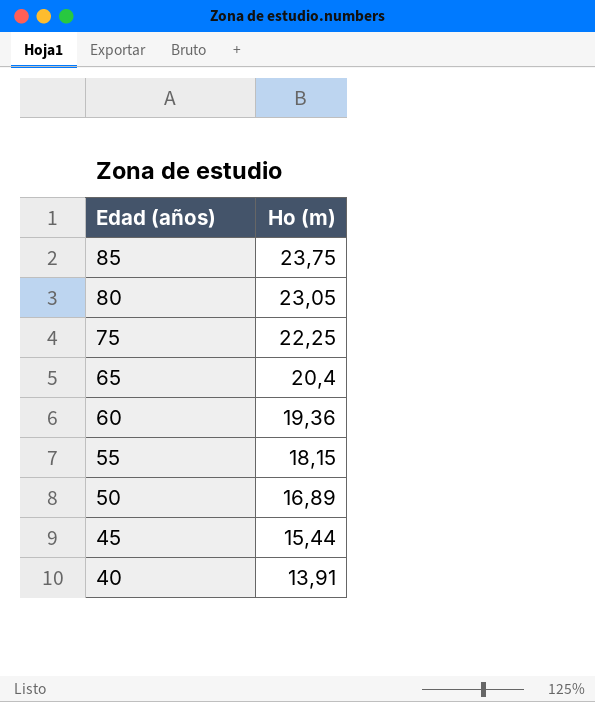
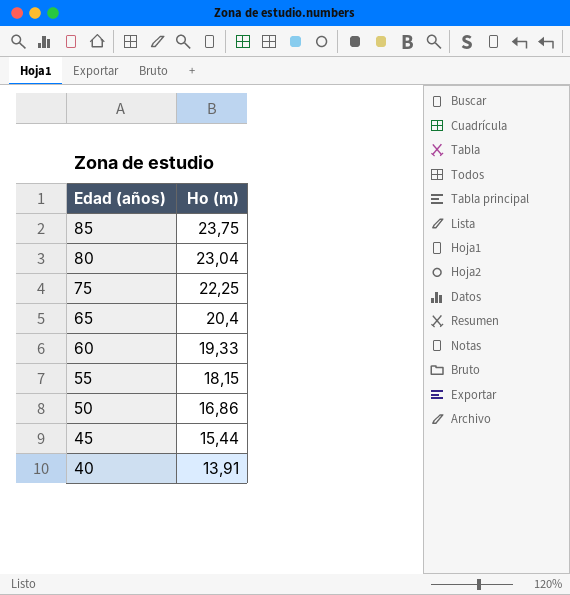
80 | Ho (m): 23,05 -> 23,04
60 | Ho (m): 19,36 -> 19,33
50 | Ho (m): 16,89 -> 16,86

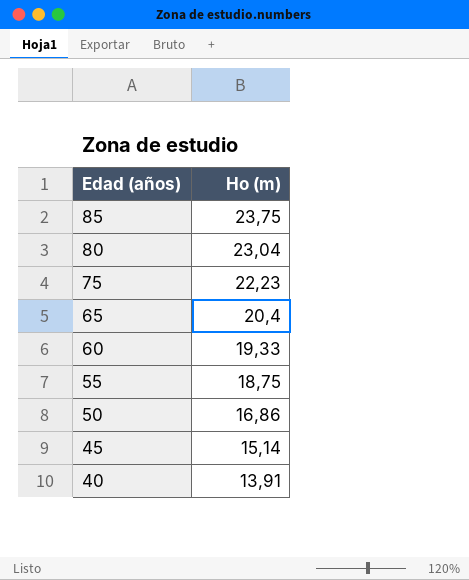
75 | Ho (m): 22,25 -> 22,23
55 | Ho (m): 18,15 -> 18,75
45 | Ho (m): 15,44 -> 15,14

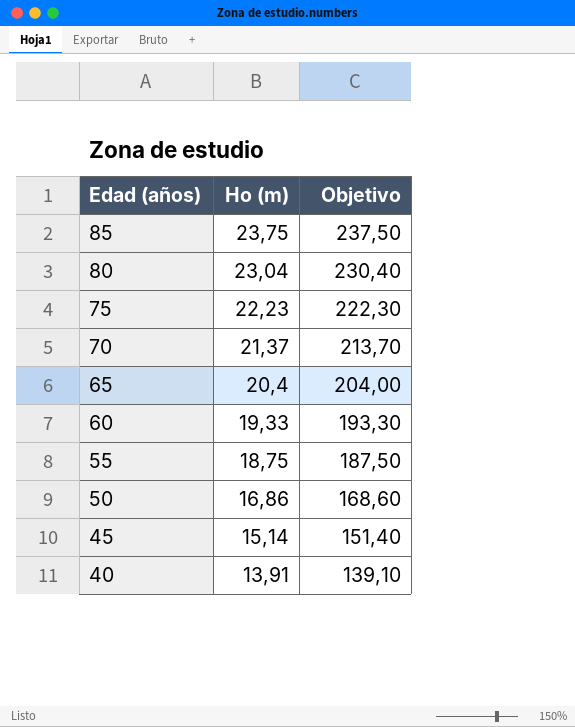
column Objetivo | formula: none -> [Ho (m)] * 10
row 70: none -> 21,37 | 213,70

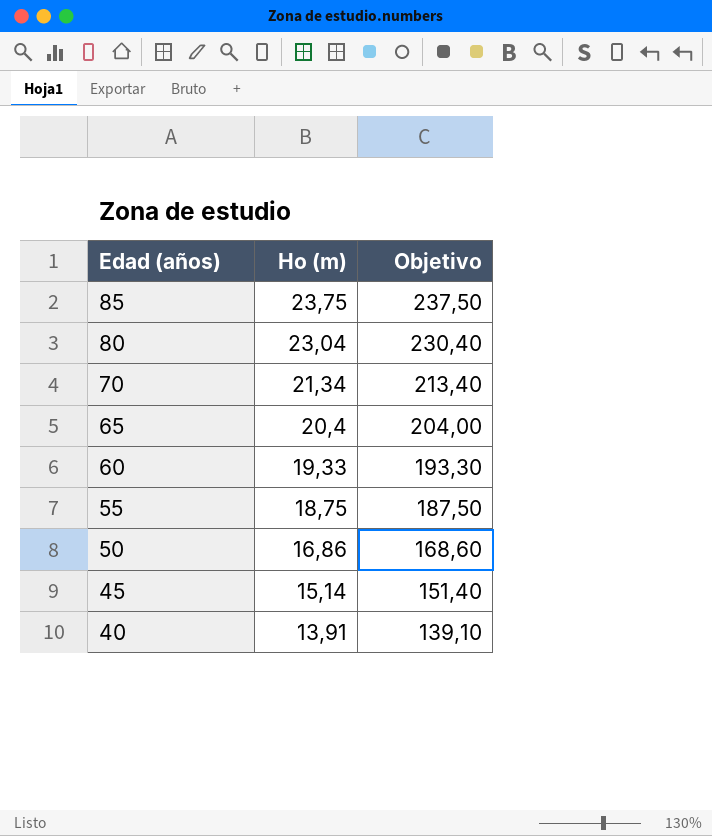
row 75: 22,23 | 222,30 -> none
70 | Ho (m): 21,37 -> 21,34
70 | Objetivo: 213,70 -> 213,40

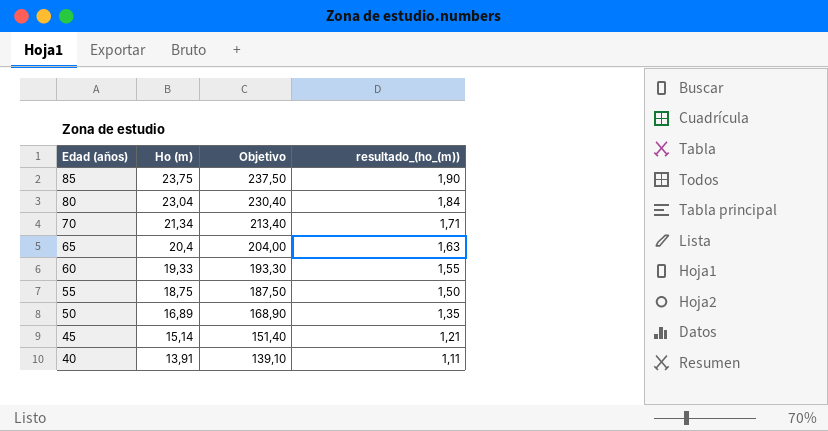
column resultado_(ho_(m)) | formula: none -> [Ho (m)] * 0,08
50 | Ho (m): 16,86 -> 16,89
50 | Objetivo: 168,60 -> 168,90

